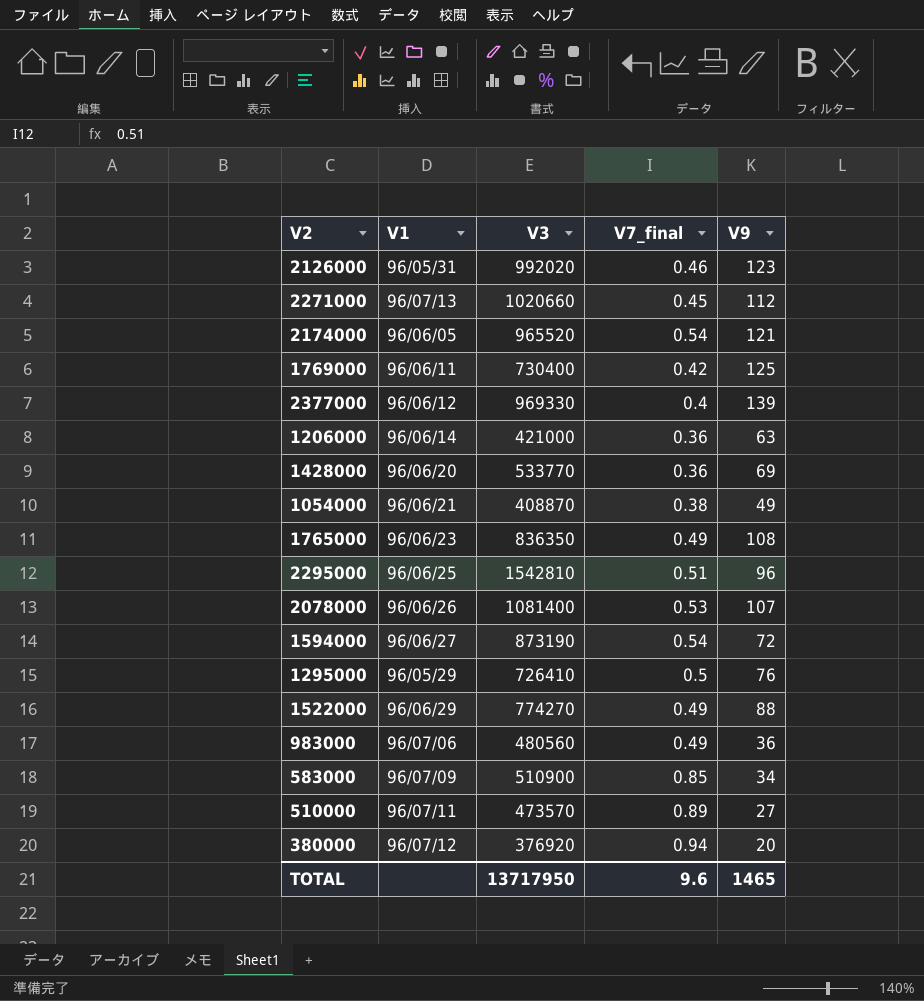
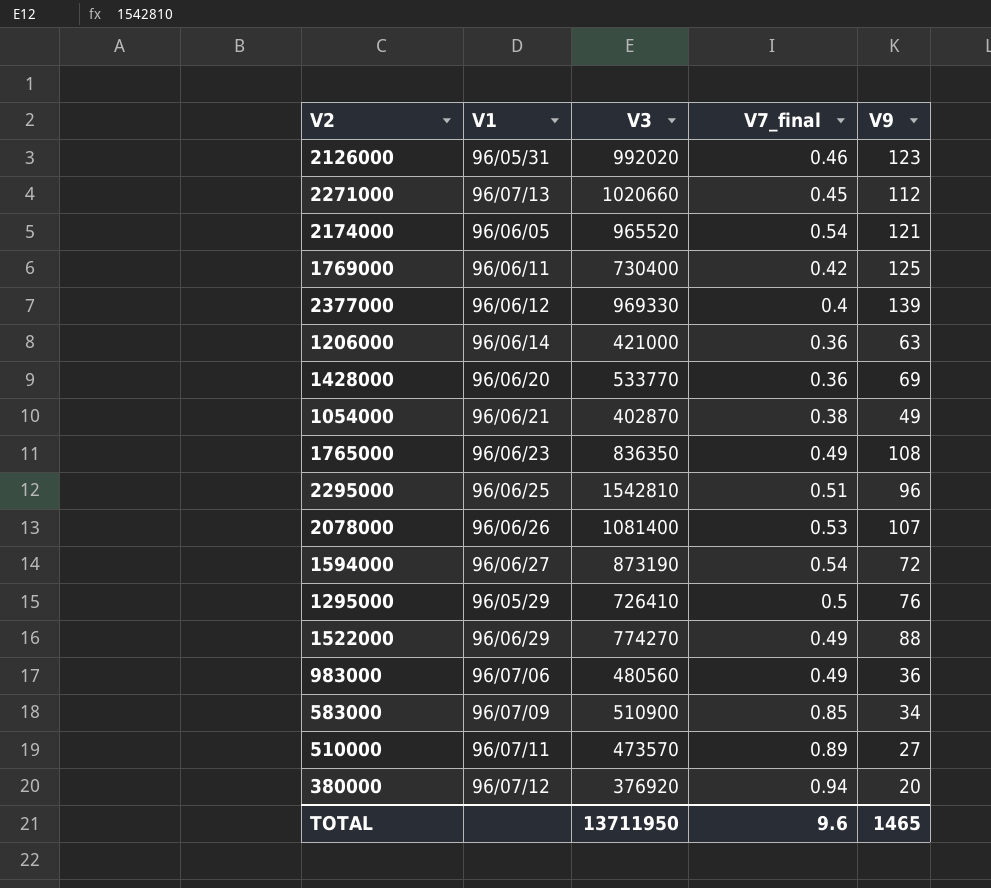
1054000 | V3: 408870 -> 402870
TOTAL | V3: 13717950 -> 13711950

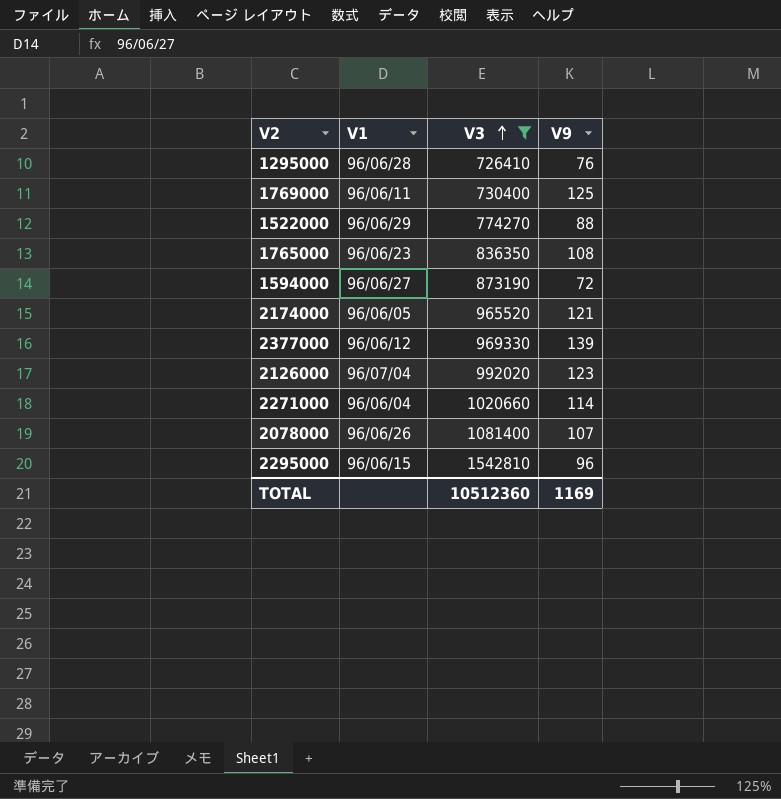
filter: none -> V3 >= 726410
row order: none -> V3 ascending
column V7_final | position: 4 -> none
1295000 | V1: 96/05/29 -> 96/06/28
2126000 | V1: 96/05/31 -> 96/07/04
2271000 | V1: 96/07/13 -> 96/06/04
2271000 | V9: 112 -> 114
2295000 | V1: 96/06/25 -> 96/06/15
TOTAL | V3: 13711950 -> 10512360
TOTAL | V9: 1465 -> 1169

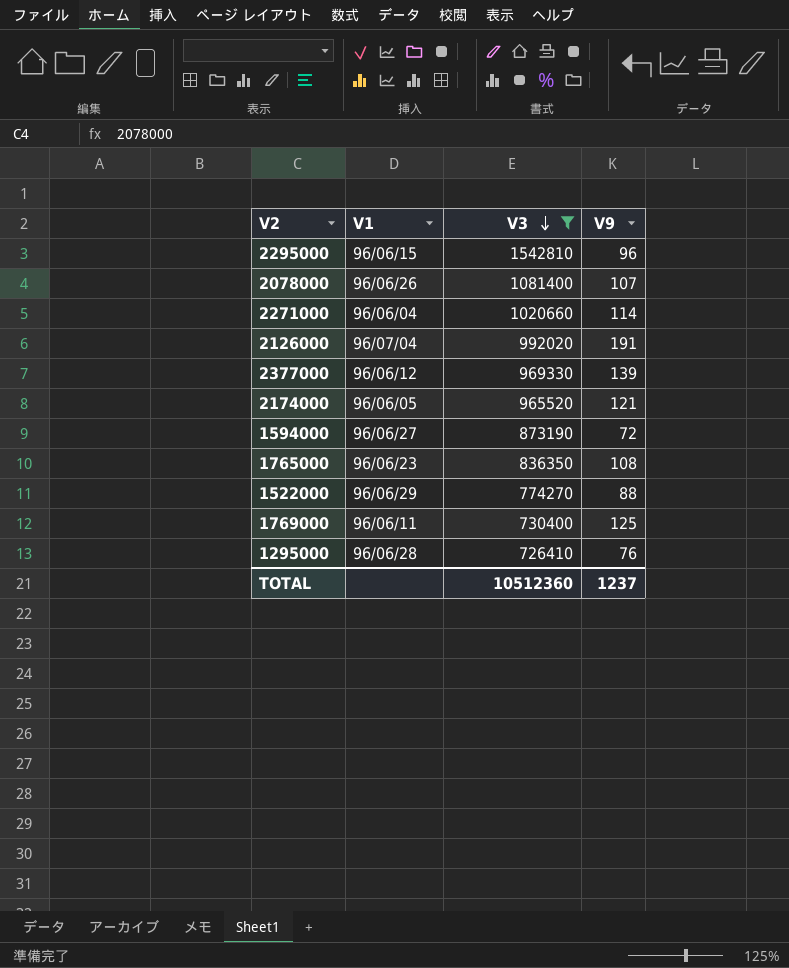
row order: V3 ascending -> V3 descending
2126000 | V9: 123 -> 191
TOTAL | V9: 1169 -> 1237

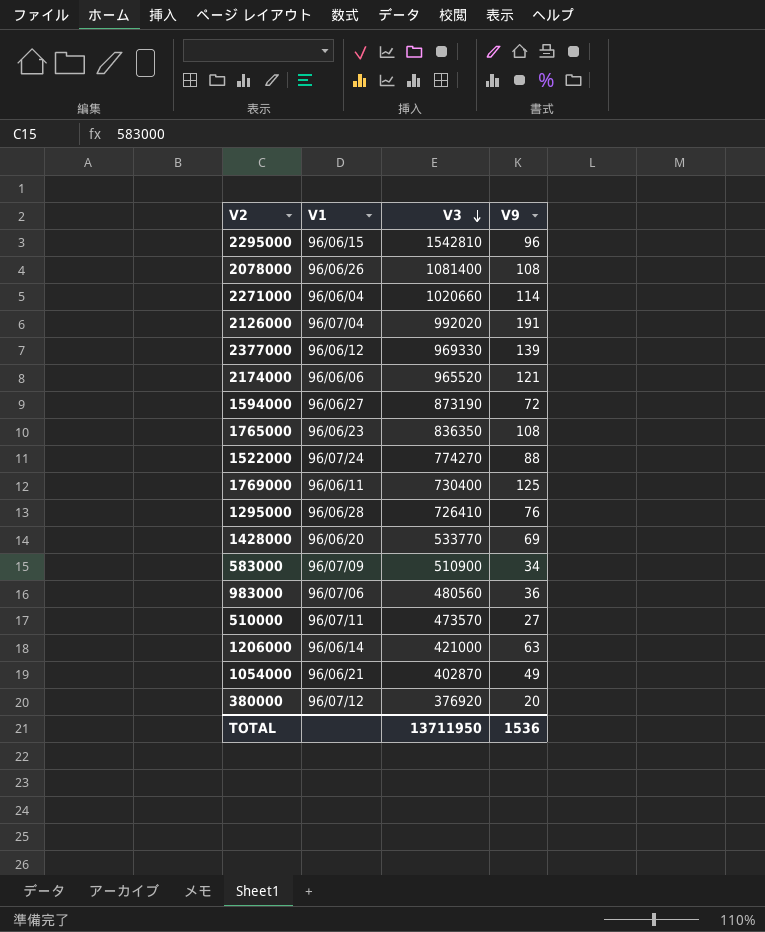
filter: V3 >= 726410 -> none
2078000 | V9: 107 -> 108
2174000 | V1: 96/06/05 -> 96/06/06
1522000 | V1: 96/06/29 -> 96/07/24
TOTAL | V3: 10512360 -> 13711950
TOTAL | V9: 1237 -> 1536

